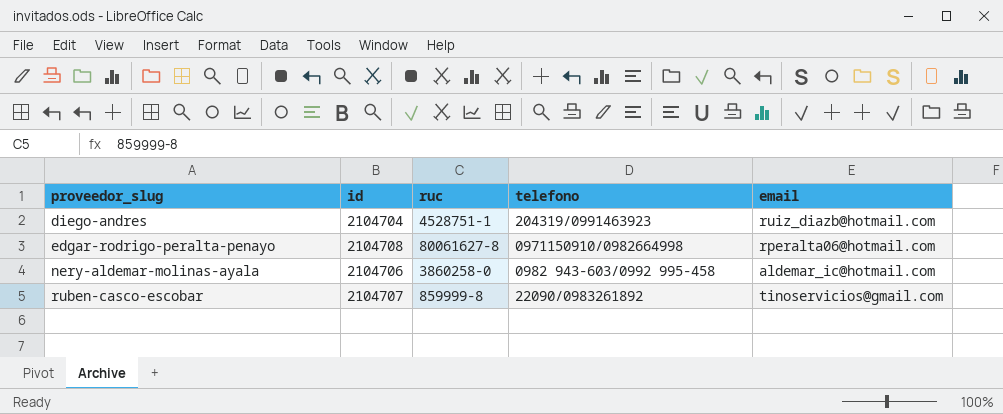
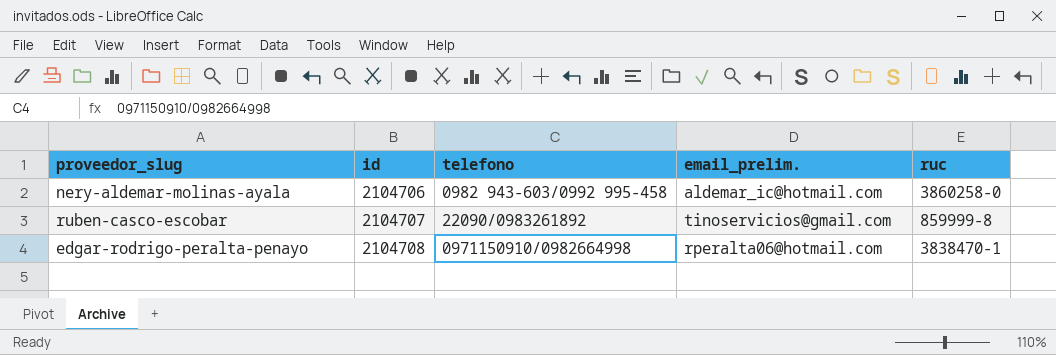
row order: proveedor_slug ascending -> id ascending
column name: email -> email_prelim.
column ruc | position: 3 -> 5
row diego-andres: 2104704 | 4528751-1 | 204319/0991463923 | ruiz_diazb@hotmail.com -> none
edgar-rodrigo-peralta-penayo | ruc: 80061627-8 -> 3838470-1

